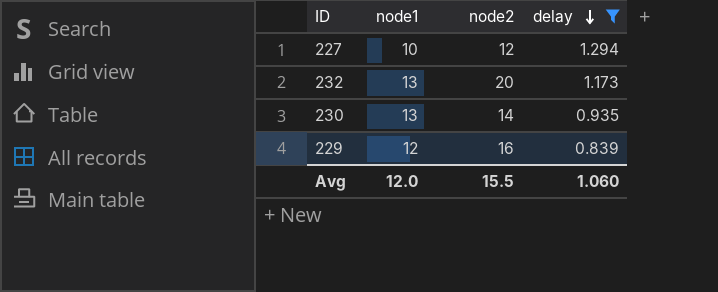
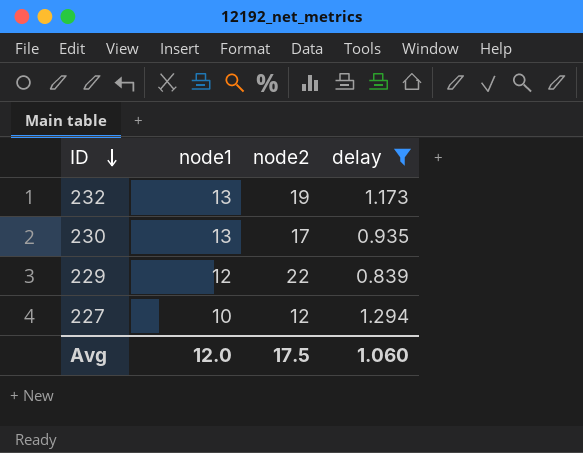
row order: delay descending -> ID descending
232 | node2: 20 -> 19
230 | node2: 14 -> 17
229 | node2: 16 -> 22
Avg | node2: 15.5 -> 17.5

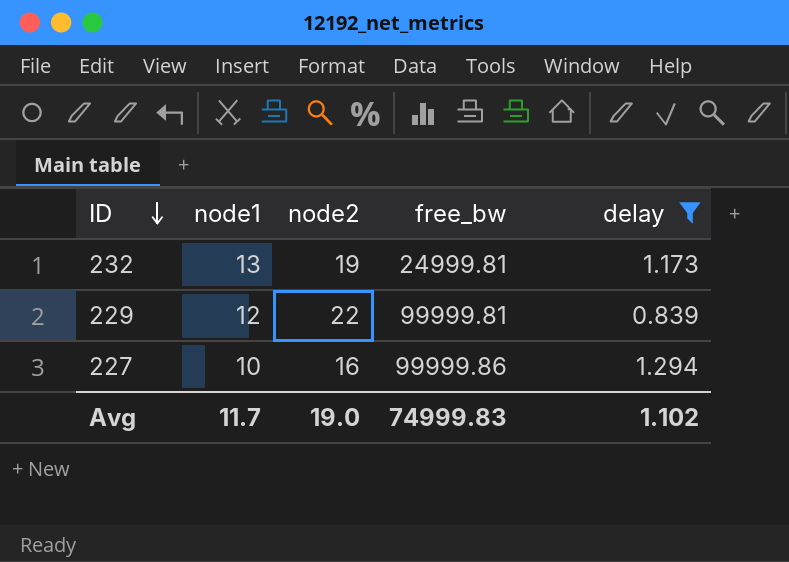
column free_bw | position: none -> 4
row 230: 13 | 17 | 0.935 -> none
227 | node2: 12 -> 16
Avg | node1: 12.0 -> 11.7
Avg | node2: 17.5 -> 19.0
Avg | delay: 1.060 -> 1.102

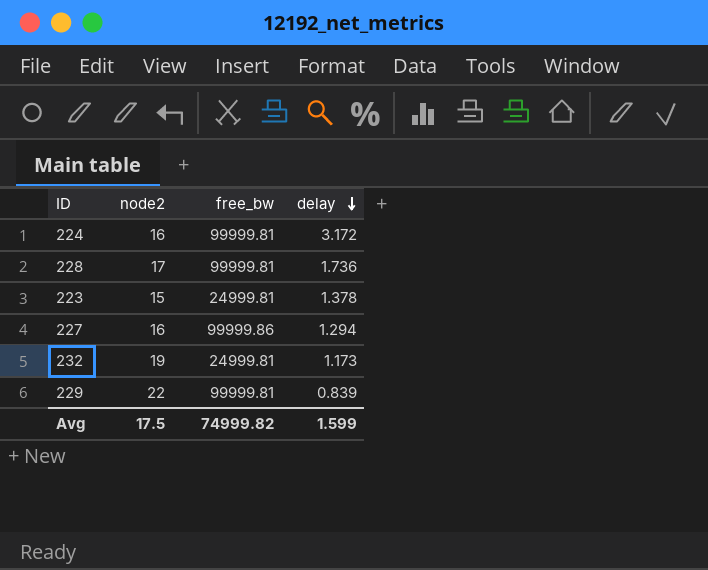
filter: delay <= 1.294 -> none
row order: ID descending -> delay descending
column node1 | position: 2 -> none
Avg | node2: 19.0 -> 17.5
Avg | free_bw: 74999.83 -> 74999.82
Avg | delay: 1.102 -> 1.599

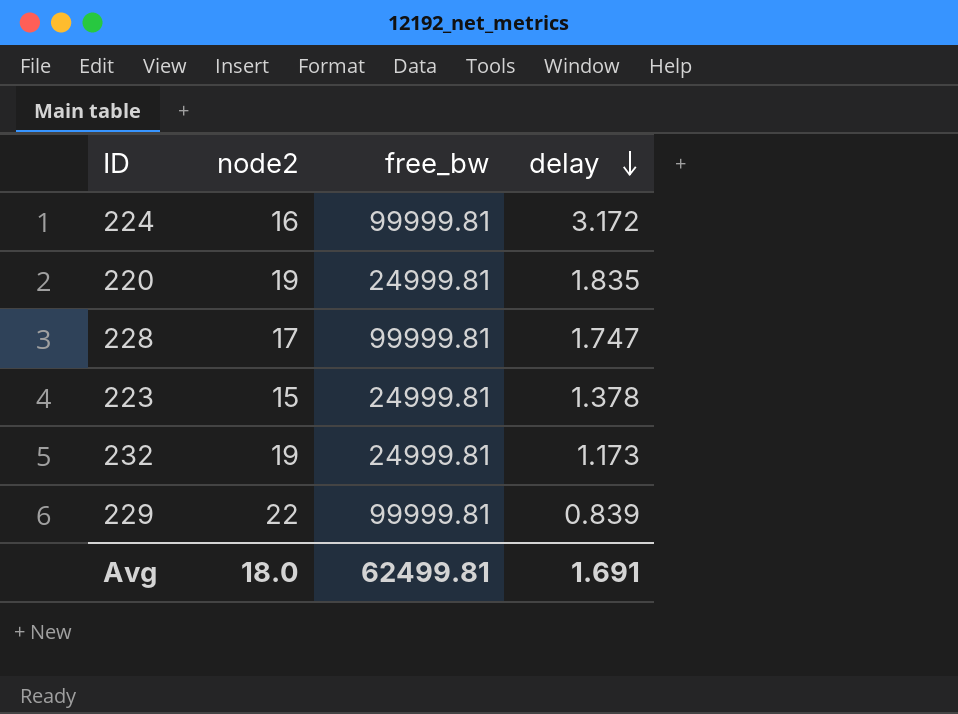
row 227: 16 | 99999.86 | 1.294 -> none
row 220: none -> 19 | 24999.81 | 1.835
228 | delay: 1.736 -> 1.747
Avg | node2: 17.5 -> 18.0
Avg | free_bw: 74999.82 -> 62499.81
Avg | delay: 1.599 -> 1.691

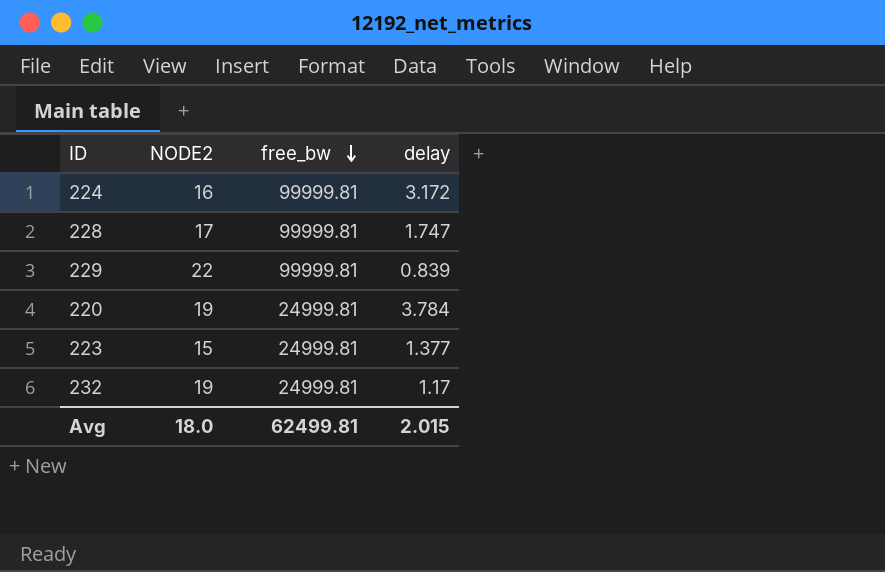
row order: delay descending -> free_bw descending
column name: node2 -> NODE2
220 | delay: 1.835 -> 3.784
223 | delay: 1.378 -> 1.377
232 | delay: 1.173 -> 1.17
Avg | delay: 1.691 -> 2.015

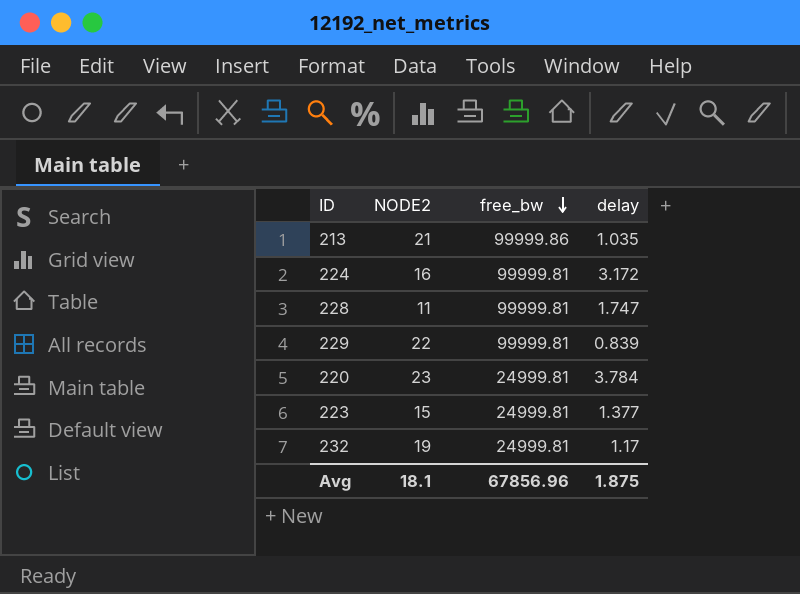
row 213: none -> 21 | 99999.86 | 1.035
228 | NODE2: 17 -> 11
220 | NODE2: 19 -> 23
Avg | NODE2: 18.0 -> 18.1
Avg | free_bw: 62499.81 -> 67856.96
Avg | delay: 2.015 -> 1.875

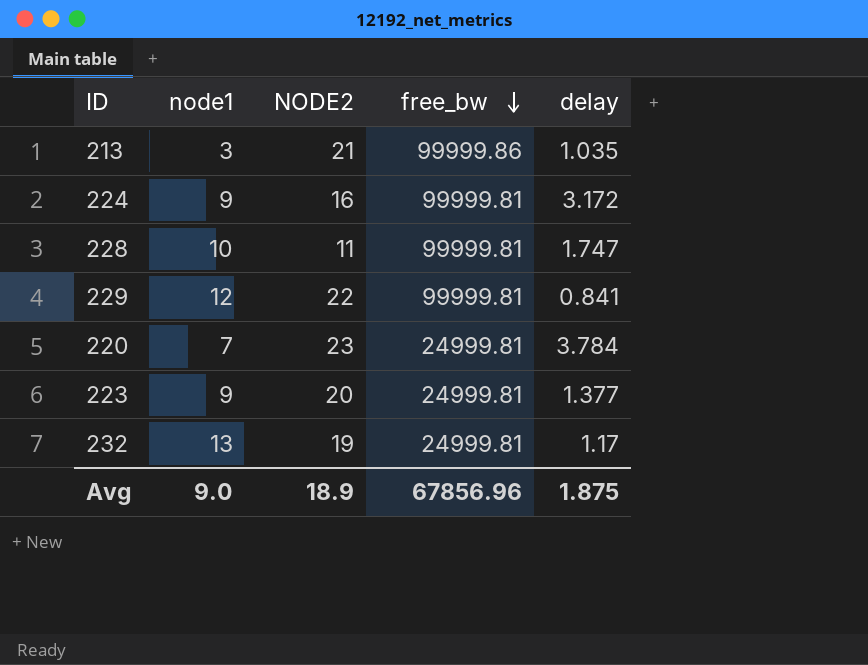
column node1 | position: none -> 2
229 | delay: 0.839 -> 0.841
223 | NODE2: 15 -> 20
Avg | NODE2: 18.1 -> 18.9

